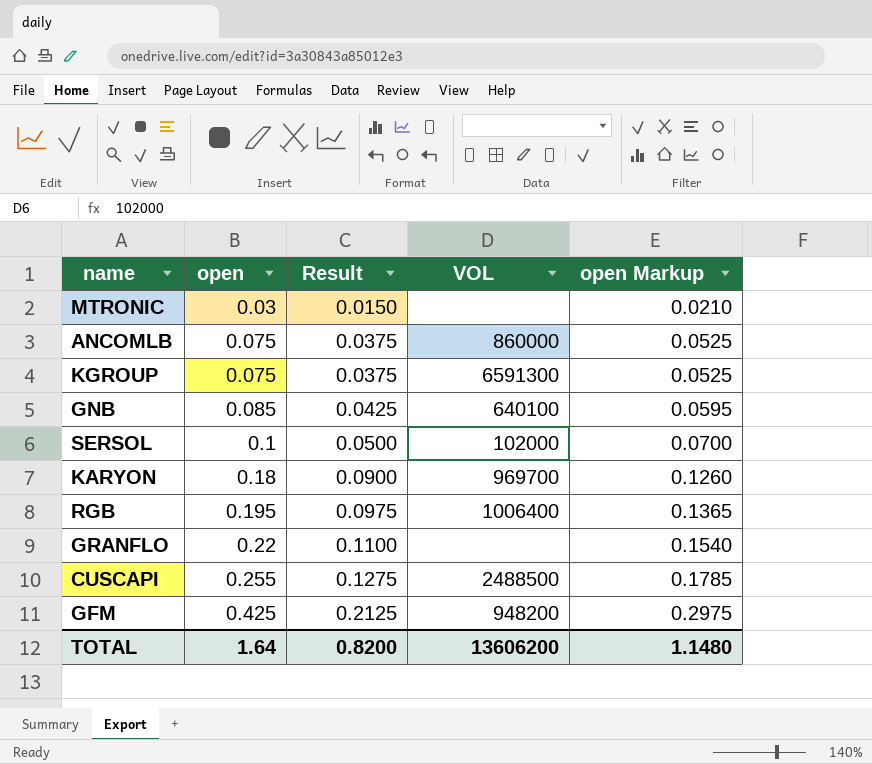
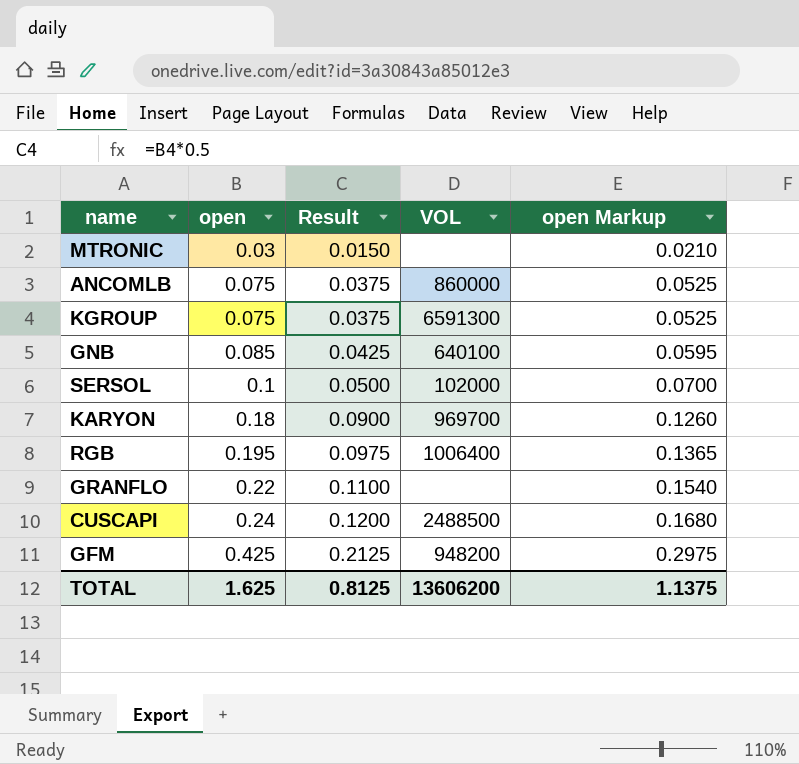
CUSCAPI | open: 0.255 -> 0.24
CUSCAPI | Result: 0.1275 -> 0.1200
CUSCAPI | open Markup: 0.1785 -> 0.1680
TOTAL | open: 1.64 -> 1.625
TOTAL | Result: 0.8200 -> 0.8125
TOTAL | open Markup: 1.1480 -> 1.1375

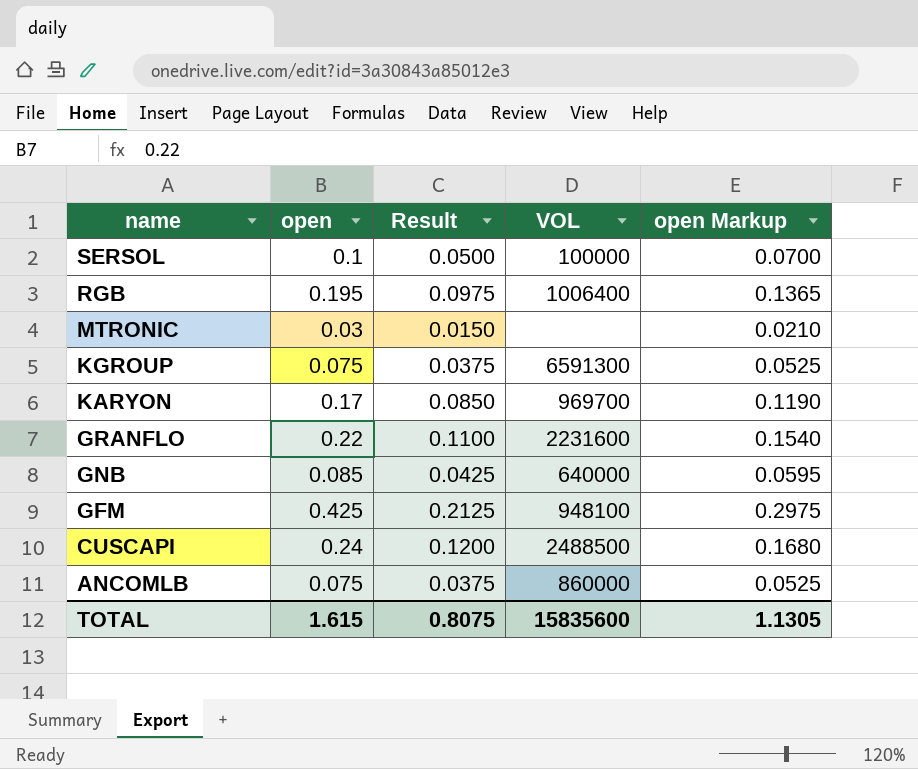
row order: open ascending -> name descending
SERSOL | VOL: 102000 -> 100000
KARYON | open: 0.18 -> 0.17
KARYON | Result: 0.0900 -> 0.0850
KARYON | open Markup: 0.1260 -> 0.1190
GRANFLO | VOL: none -> 2231600
GNB | VOL: 640100 -> 640000
GFM | VOL: 948200 -> 948100
TOTAL | open: 1.625 -> 1.615
TOTAL | Result: 0.8125 -> 0.8075
TOTAL | VOL: 13606200 -> 15835600
TOTAL | open Markup: 1.1375 -> 1.1305

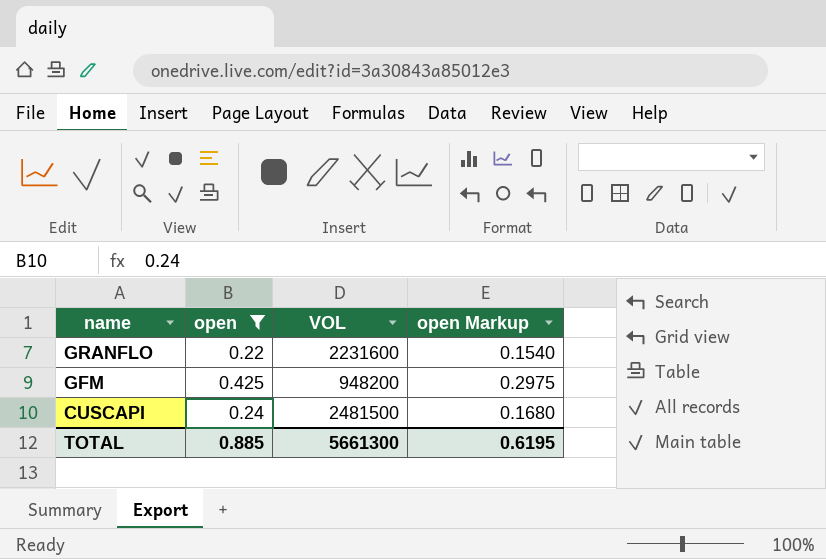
filter: none -> open >= 0.22
column Result | formula: [open] * 0.5 -> none
GFM | VOL: 948100 -> 948200
CUSCAPI | VOL: 2488500 -> 2481500
TOTAL | open: 1.615 -> 0.885
TOTAL | VOL: 15835600 -> 5661300
TOTAL | open Markup: 1.1305 -> 0.6195

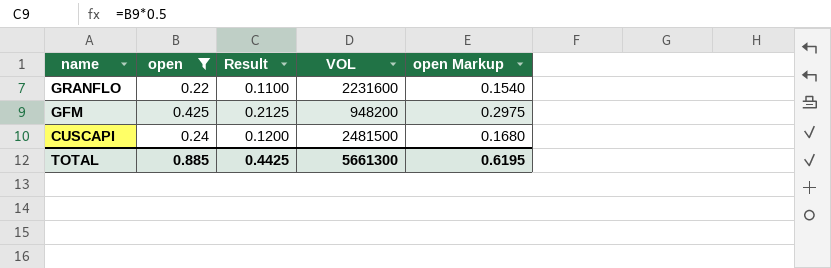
column Result | formula: none -> [open] * 0.5

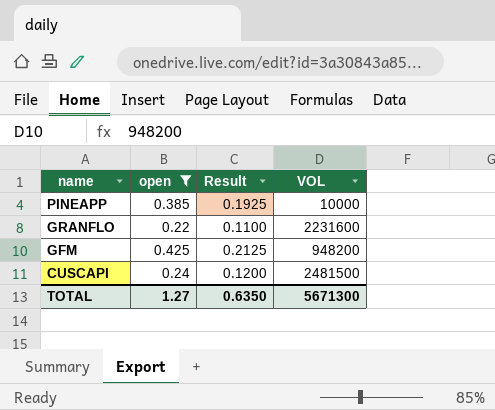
column open Markup | formula: [open] * 0.7 -> none
row PINEAPP: none -> 0.385 | 0.1925 | 10000
TOTAL | open: 0.885 -> 1.27
TOTAL | Result: 0.4425 -> 0.6350
TOTAL | VOL: 5661300 -> 5671300

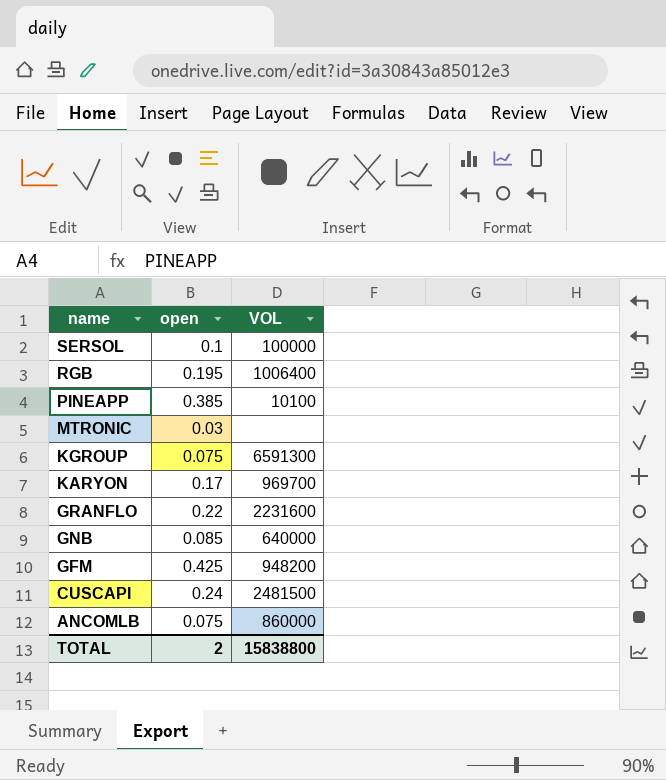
filter: open >= 0.22 -> none
column Result | formula: [open] * 0.5 -> none
PINEAPP | VOL: 10000 -> 10100
TOTAL | open: 1.27 -> 2
TOTAL | VOL: 5671300 -> 15838800

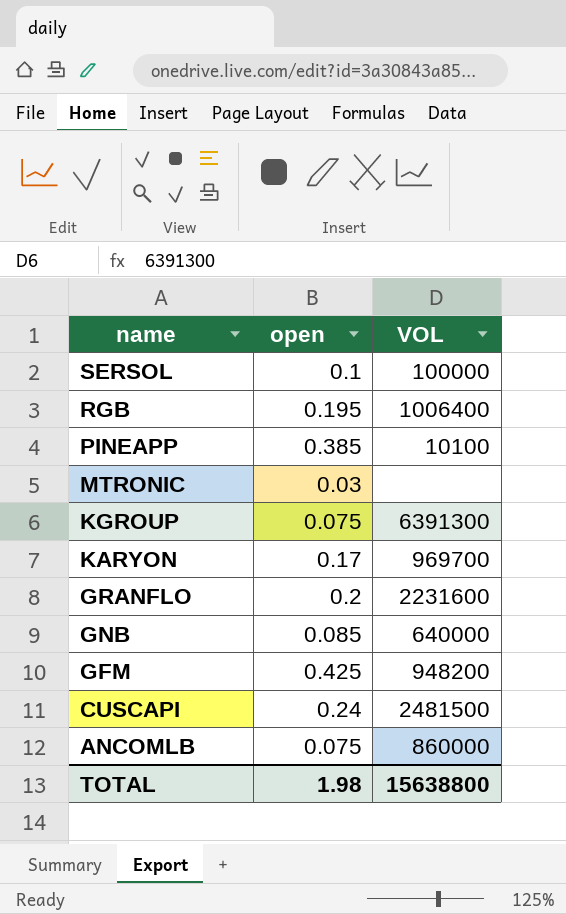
KGROUP | VOL: 6591300 -> 6391300
GRANFLO | open: 0.22 -> 0.2
TOTAL | open: 2 -> 1.98
TOTAL | VOL: 15838800 -> 15638800

